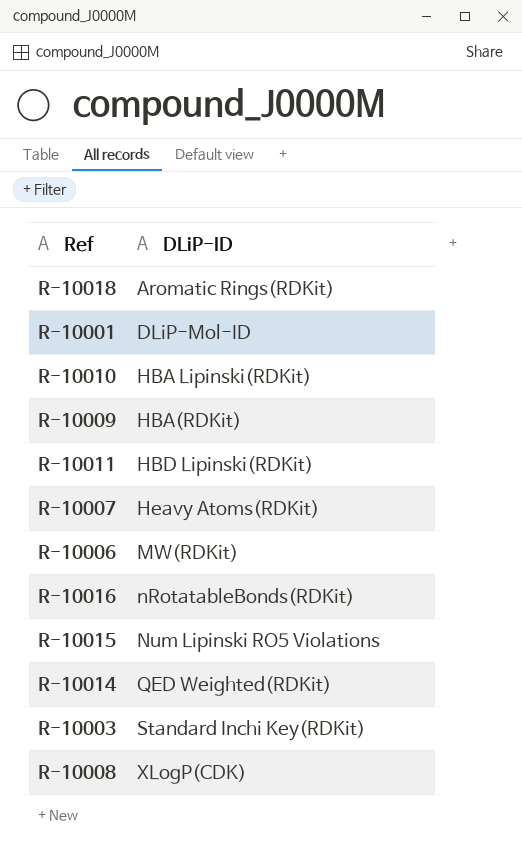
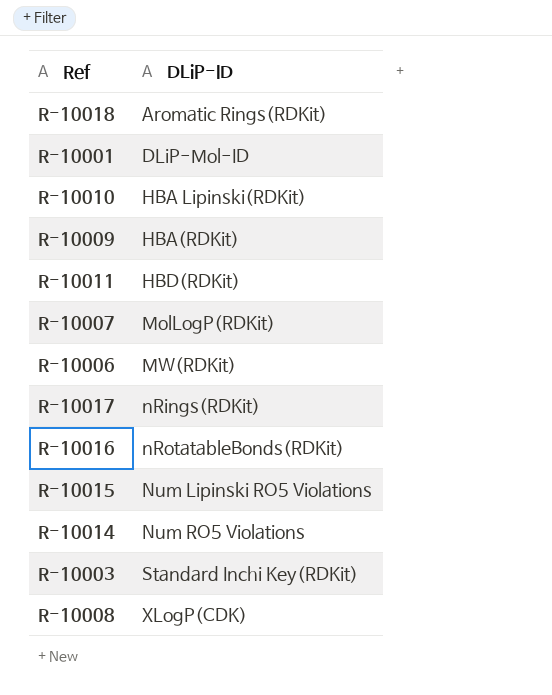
R-10011 | DLiP-ID: HBD Lipinski(RDKit) -> HBD(RDKit)
R-10007 | DLiP-ID: Heavy Atoms(RDKit) -> MolLogP(RDKit)
row R-10017: none -> nRings(RDKit)
R-10014 | DLiP-ID: QED Weighted(RDKit) -> Num RO5 Violations

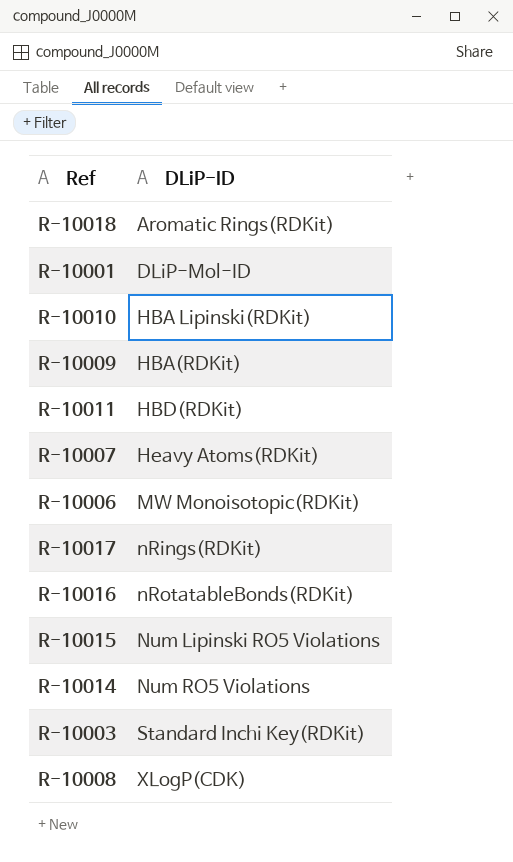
R-10007 | DLiP-ID: MolLogP(RDKit) -> Heavy Atoms(RDKit)
R-10006 | DLiP-ID: MW(RDKit) -> MW Monoisotopic(RDKit)

